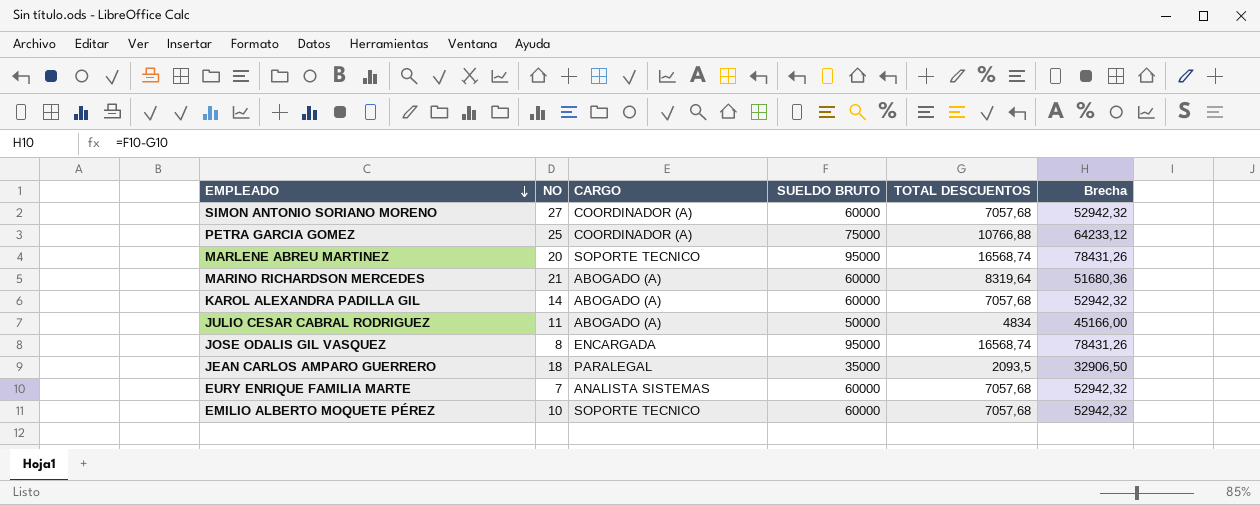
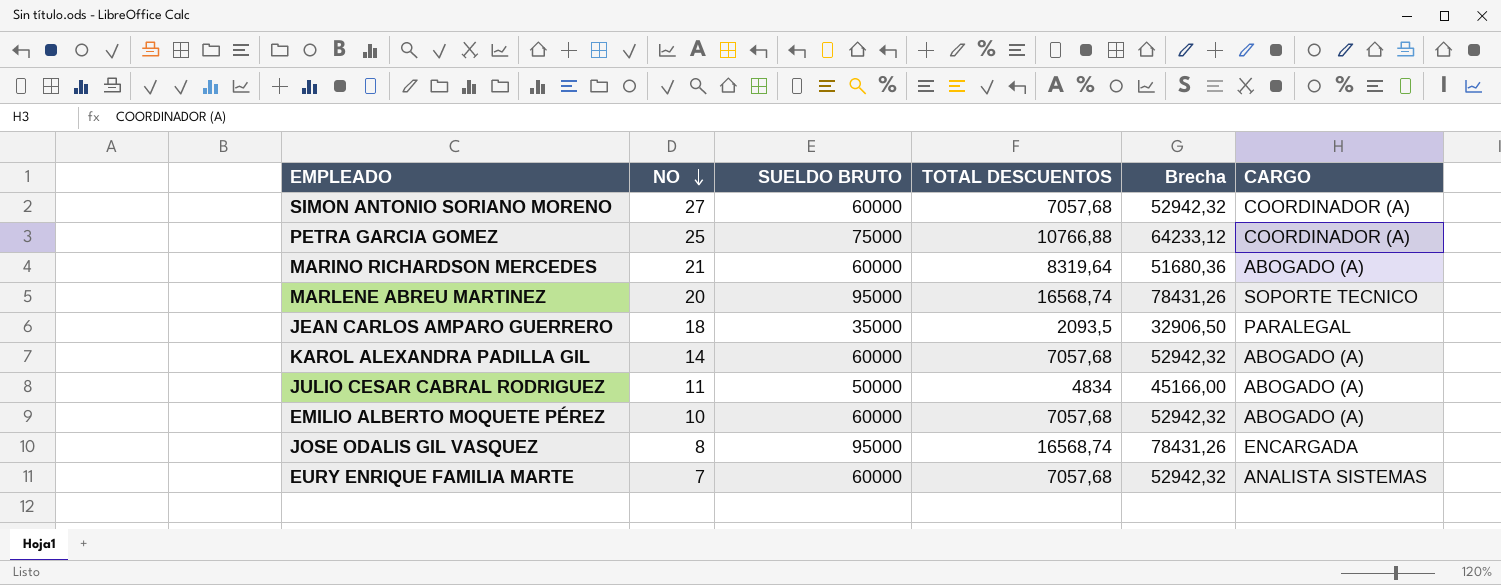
row order: EMPLEADO descending -> NO descending
column CARGO | position: 3 -> 6
EMILIO ALBERTO MOQUETE PÉREZ | CARGO: SOPORTE TECNICO -> ABOGADO (A)

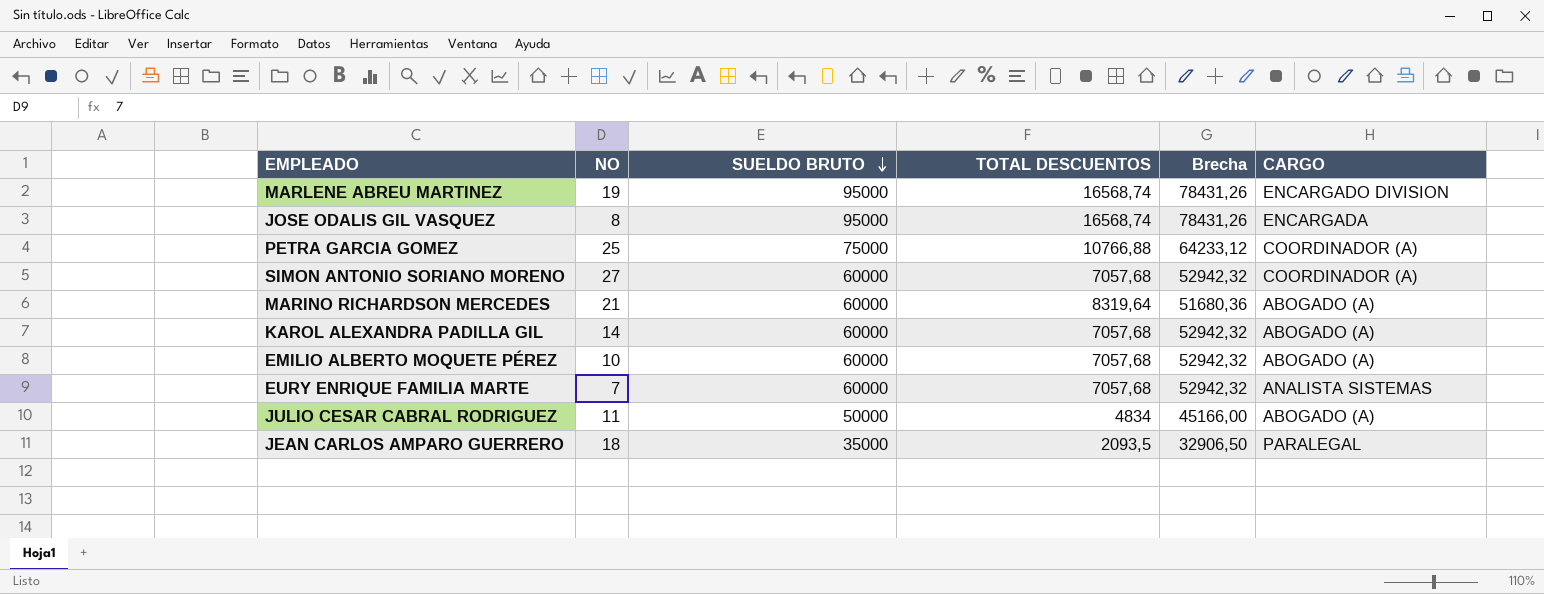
row order: NO descending -> SUELDO BRUTO descending
MARLENE ABREU MARTINEZ | NO: 20 -> 19
MARLENE ABREU MARTINEZ | CARGO: SOPORTE TECNICO -> ENCARGADO DIVISION

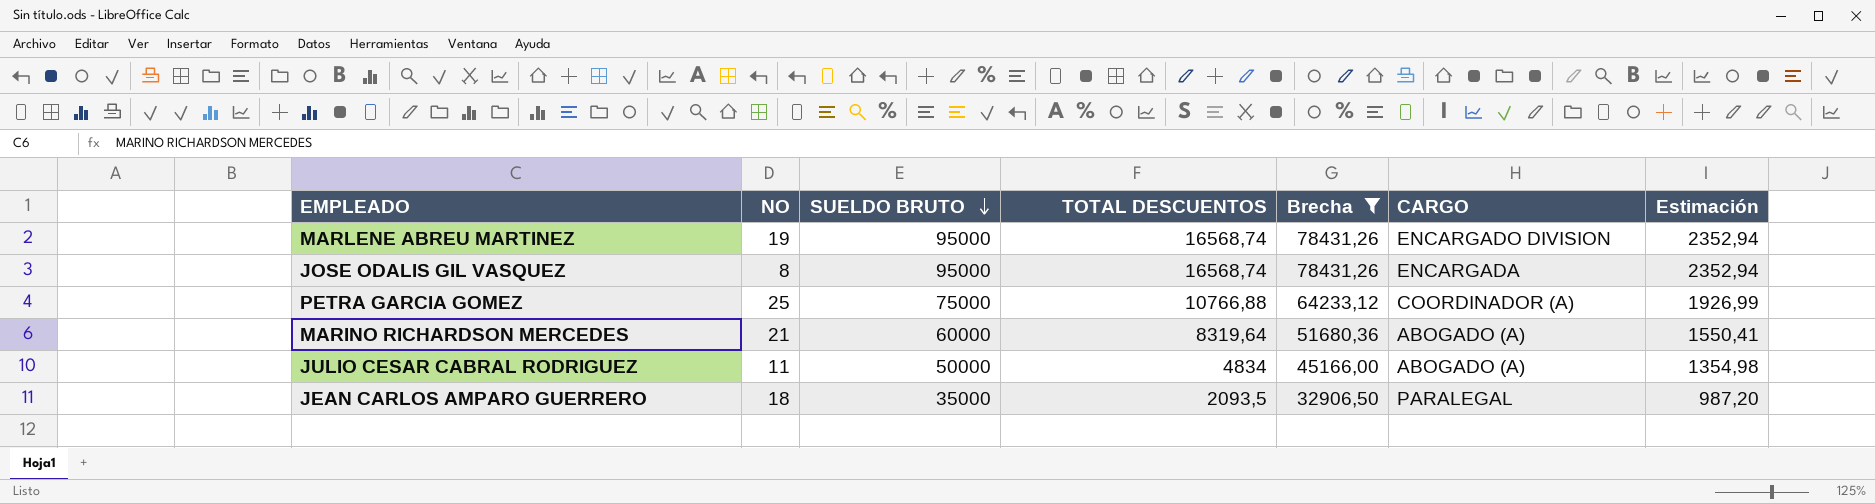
filter: none -> Brecha != 52942,32
column Estimación | formula: none -> [Brecha] * 0,03

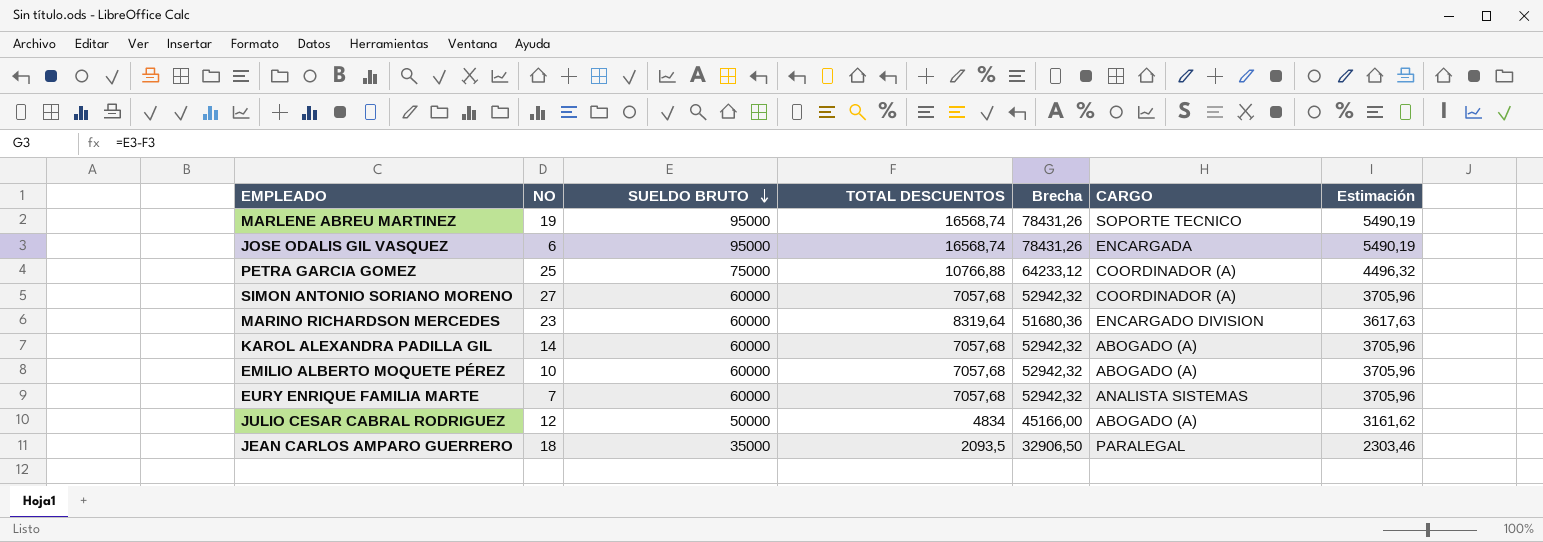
filter: Brecha != 52942,32 -> none
column Estimación | formula: [Brecha] * 0,03 -> [Brecha] * 0,07
MARLENE ABREU MARTINEZ | CARGO: ENCARGADO DIVISION -> SOPORTE TECNICO
JOSE ODALIS GIL VASQUEZ | NO: 8 -> 6
MARINO RICHARDSON MERCEDES | NO: 21 -> 23
MARINO RICHARDSON MERCEDES | CARGO: ABOGADO (A) -> ENCARGADO DIVISION
JULIO CESAR CABRAL RODRIGUEZ | NO: 11 -> 12

